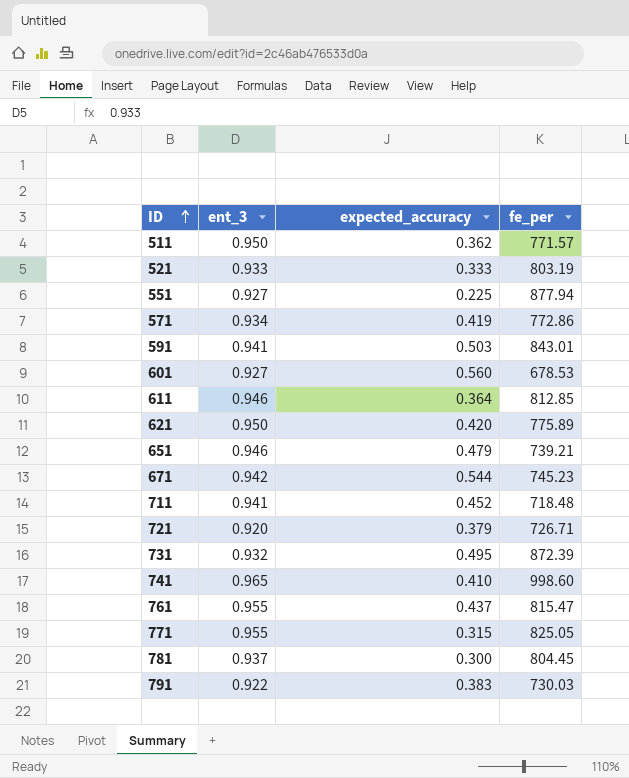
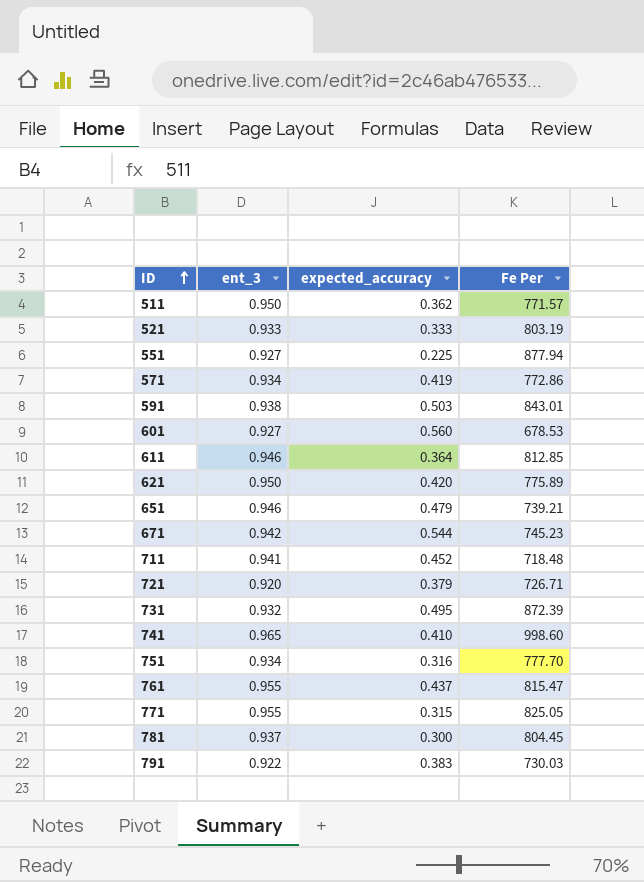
column name: fe_per -> Fe Per
591 | ent_3: 0.941 -> 0.938
row 751: none -> 0.934 | 0.316 | 777.70

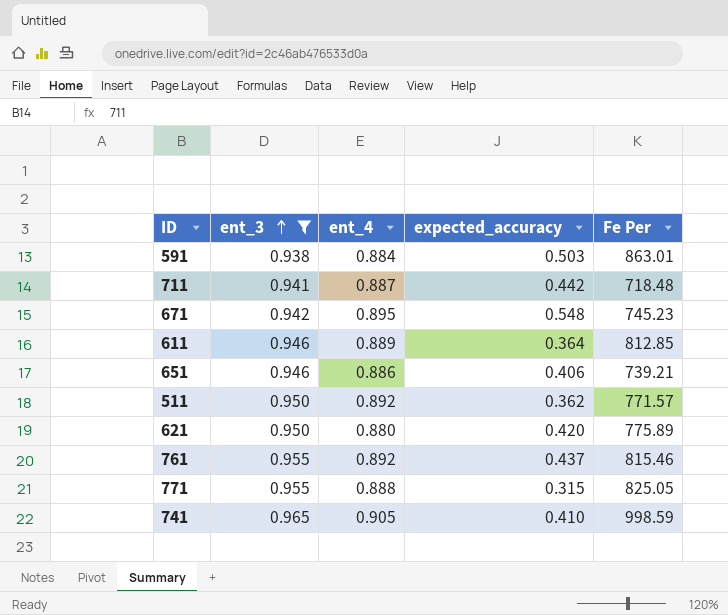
filter: none -> ent_3 >= 0.938
row order: ID ascending -> ent_3 ascending
column ent_4 | position: none -> 3
591 | Fe Per: 843.01 -> 863.01
711 | expected_accuracy: 0.452 -> 0.442
671 | expected_accuracy: 0.544 -> 0.548
651 | expected_accuracy: 0.479 -> 0.406
761 | Fe Per: 815.47 -> 815.46
741 | Fe Per: 998.60 -> 998.59

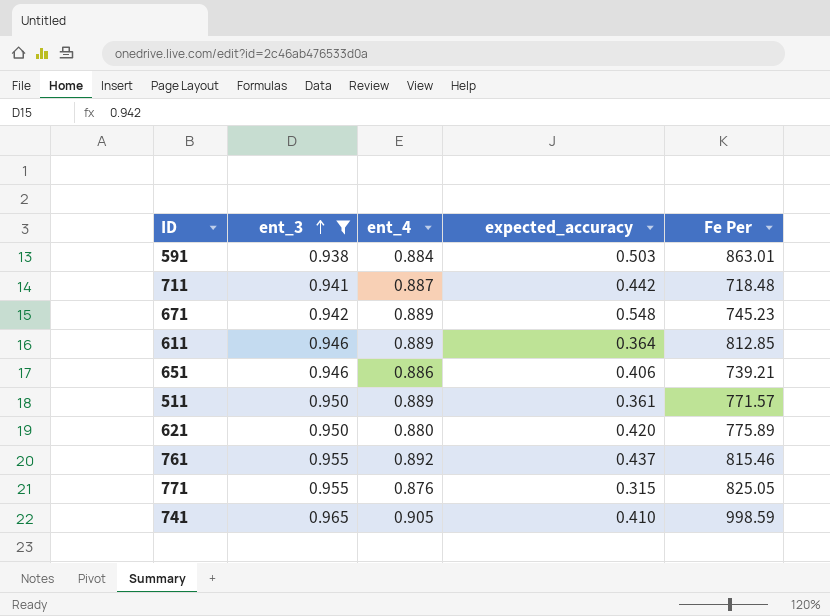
671 | ent_4: 0.895 -> 0.889
511 | ent_4: 0.892 -> 0.889
511 | expected_accuracy: 0.362 -> 0.361
771 | ent_4: 0.888 -> 0.876

